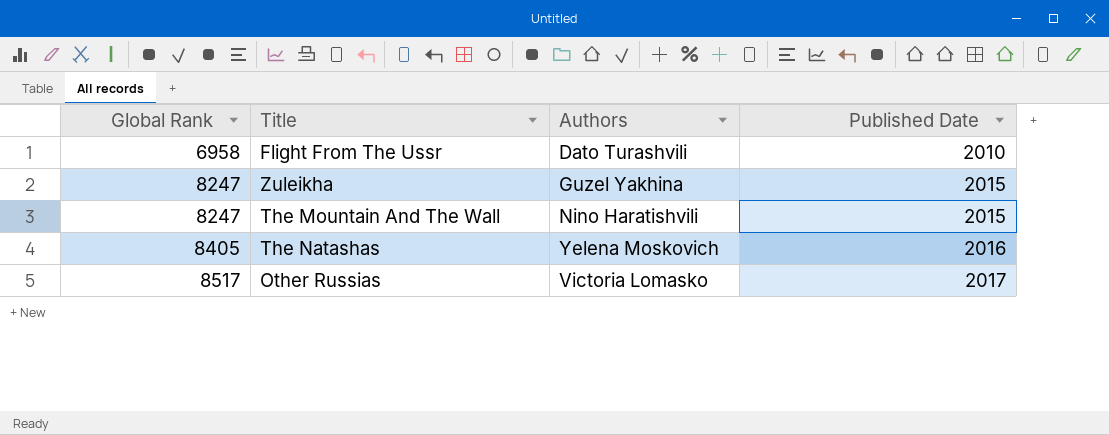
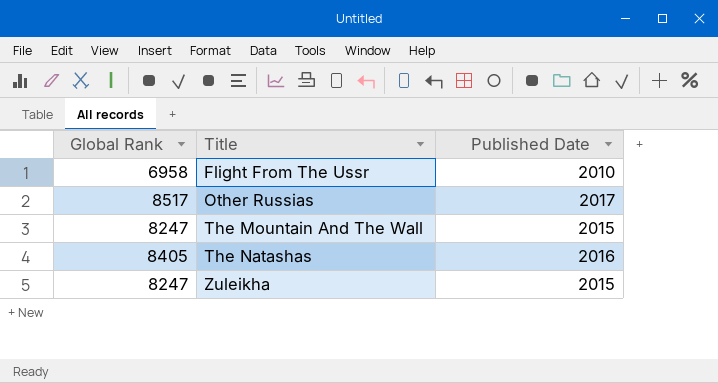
row order: Global Rank ascending -> Title ascending
column Authors | position: 3 -> none

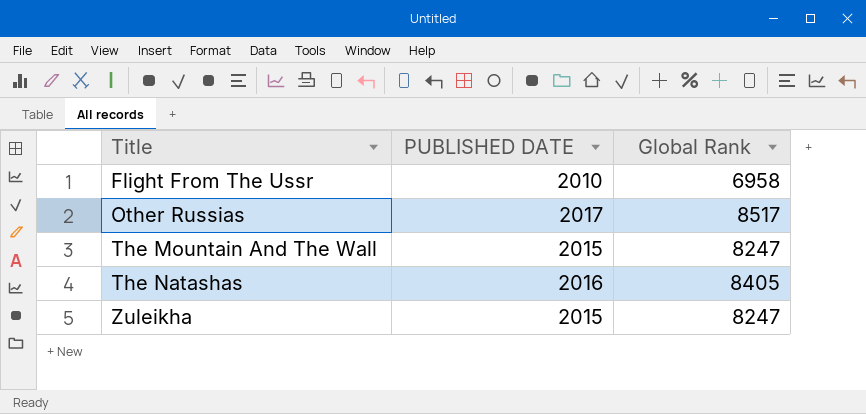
column name: Published Date -> PUBLISHED DATE
column Global Rank | position: 1 -> 3

